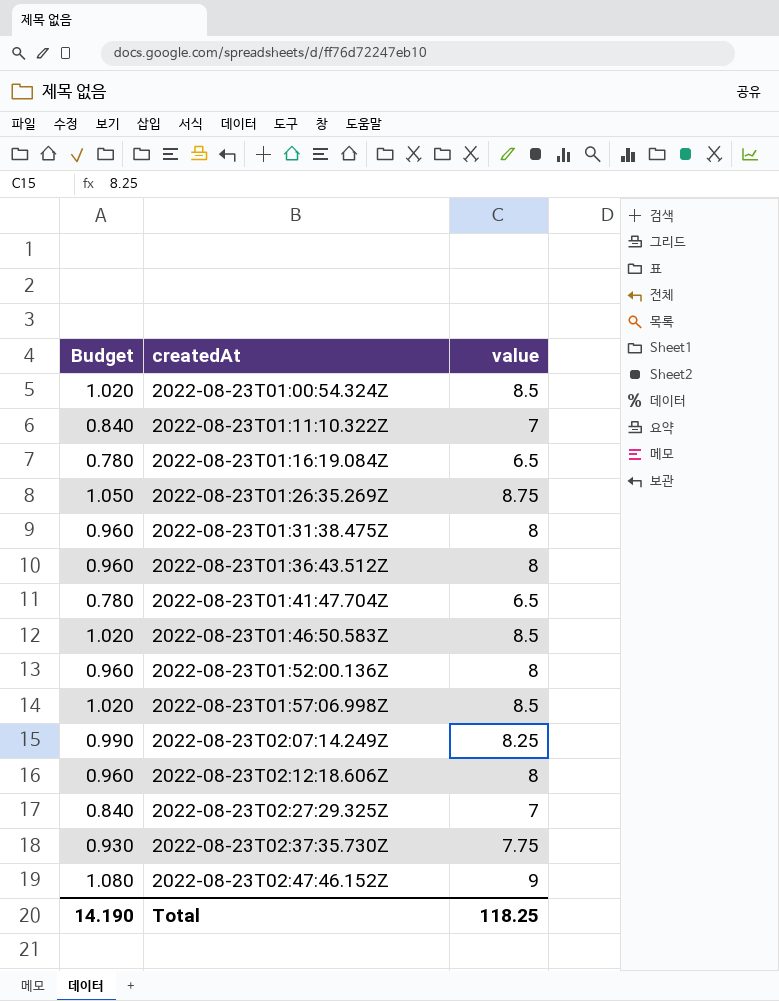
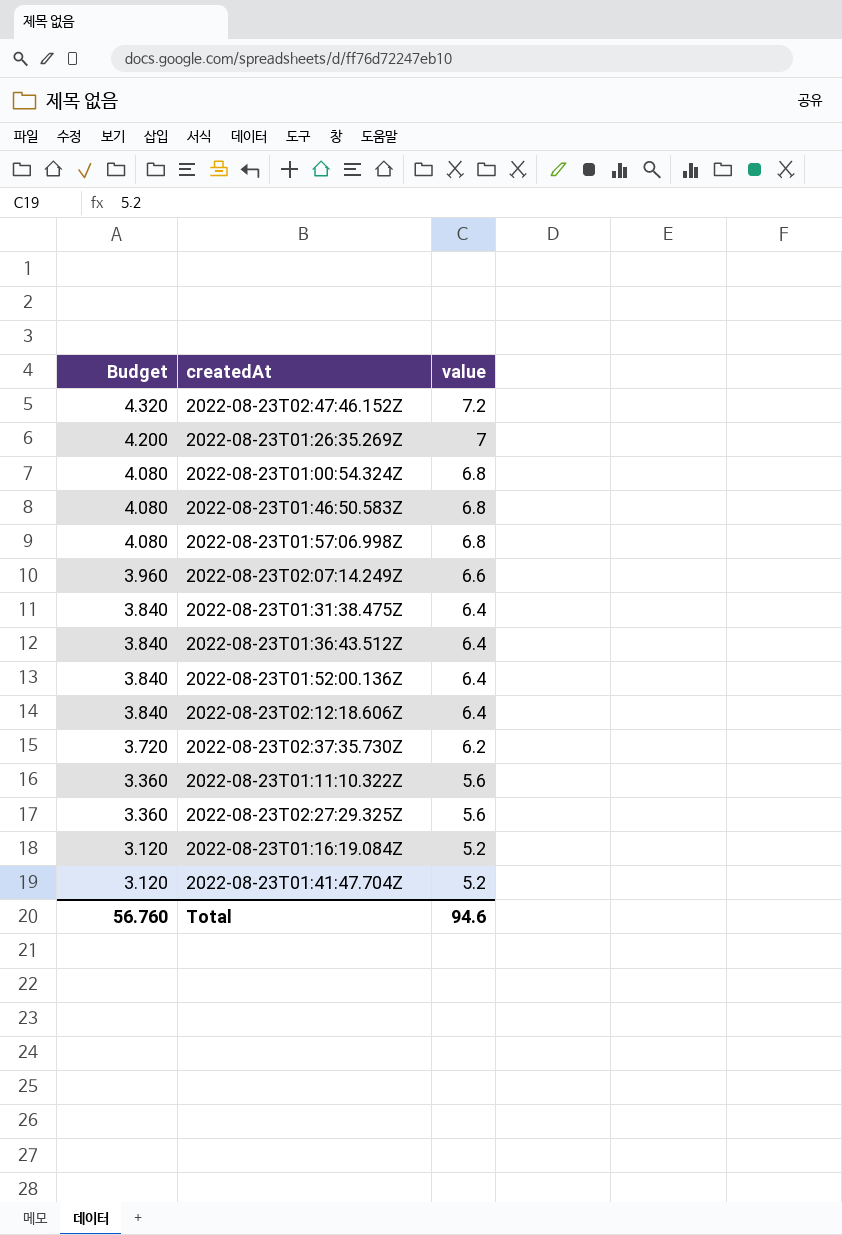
row order: createdAt ascending -> Budget descending
column Budget | formula: [value] * 0.12 -> [value] * 0.6
2022-08-23T02:47:46.152Z | value: 9 -> 7.2
2022-08-23T01:26:35.269Z | value: 8.75 -> 7
2022-08-23T01:00:54.324Z | value: 8.5 -> 6.8
2022-08-23T01:46:50.583Z | value: 8.5 -> 6.8
2022-08-23T01:57:06.998Z | value: 8.5 -> 6.8
2022-08-23T02:07:14.249Z | value: 8.25 -> 6.6
2022-08-23T01:31:38.475Z | value: 8 -> 6.4
2022-08-23T01:36:43.512Z | value: 8 -> 6.4
2022-08-23T01:52:00.136Z | value: 8 -> 6.4
2022-08-23T02:12:18.606Z | value: 8 -> 6.4
2022-08-23T02:37:35.730Z | value: 7.75 -> 6.2
2022-08-23T01:11:10.322Z | value: 7 -> 5.6
2022-08-23T02:27:29.325Z | value: 7 -> 5.6
2022-08-23T01:16:19.084Z | value: 6.5 -> 5.2
2022-08-23T01:41:47.704Z | value: 6.5 -> 5.2
Total | Budget: 14.190 -> 56.760
Total | value: 118.25 -> 94.6

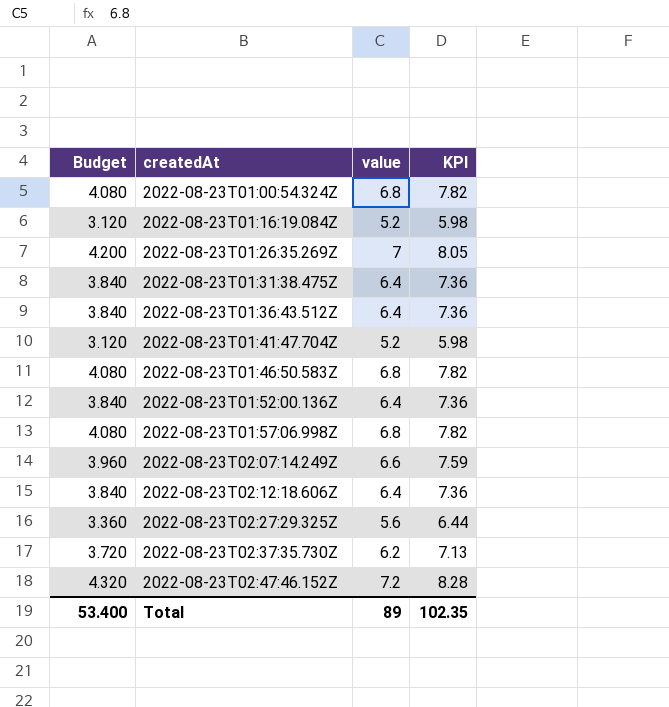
row order: Budget descending -> createdAt ascending
column KPI | formula: none -> [value] * 1.15
row 2022-08-23T01:11:10.322Z: 3.360 | 5.6 -> none
Total | Budget: 56.760 -> 53.400
Total | value: 94.6 -> 89

